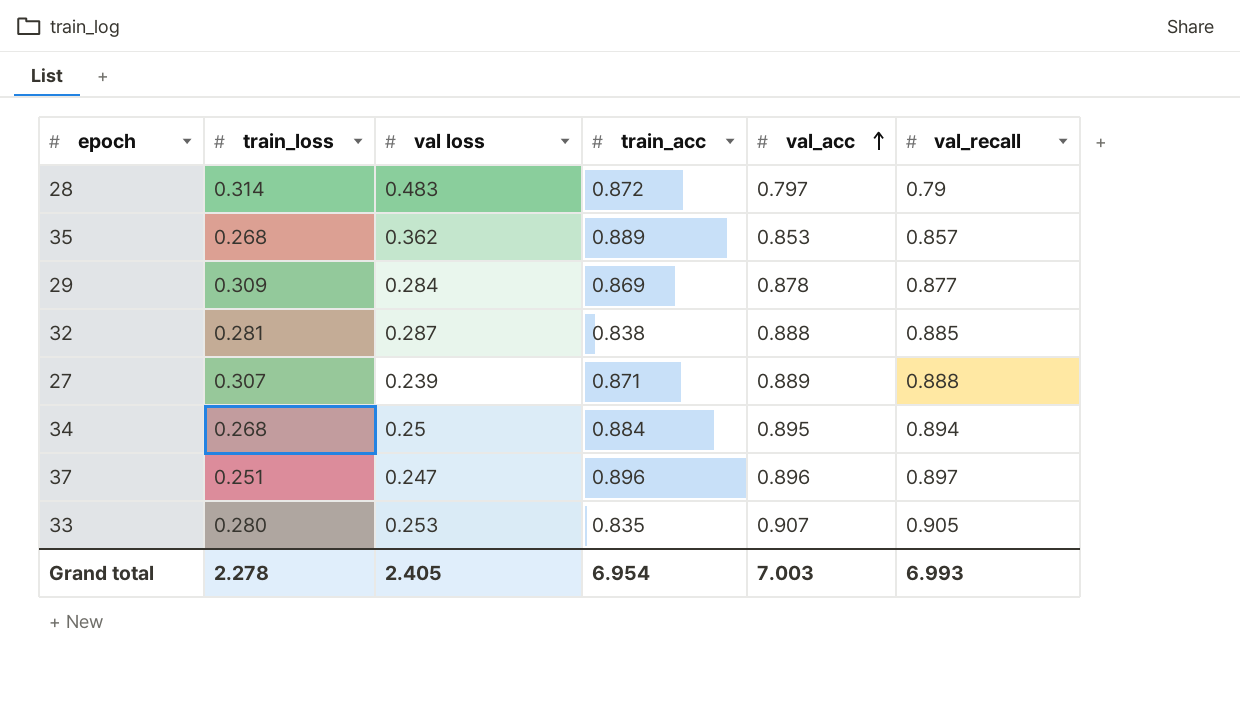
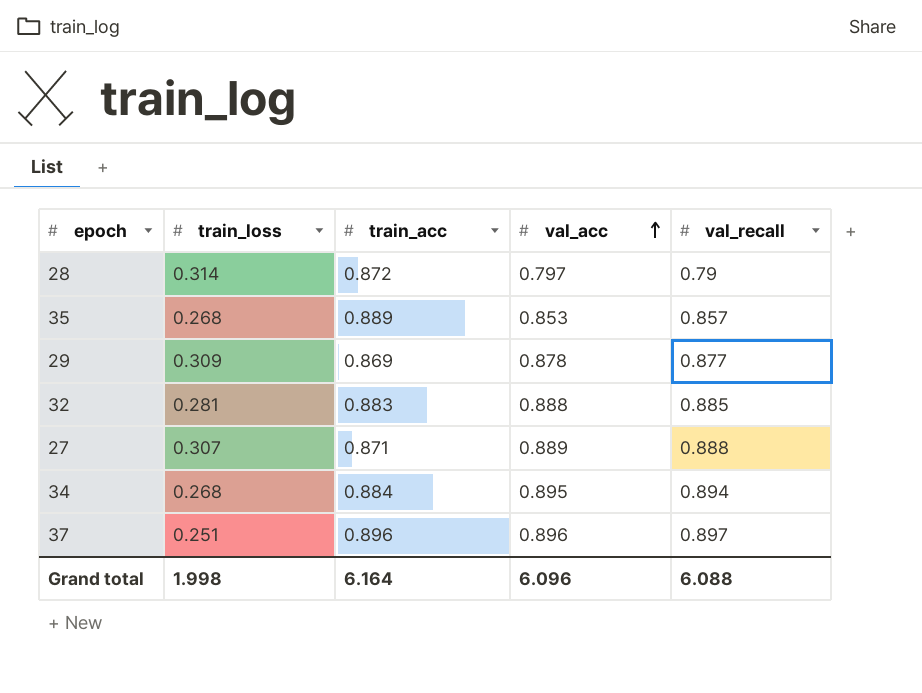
column val loss | position: 3 -> none
row 33: 0.280 | 0.253 | 0.835 | 0.907 | 0.905 -> none
32 | train_acc: 0.838 -> 0.883
Grand total | train_loss: 2.278 -> 1.998
Grand total | train_acc: 6.954 -> 6.164
Grand total | val_acc: 7.003 -> 6.096
Grand total | val_recall: 6.993 -> 6.088

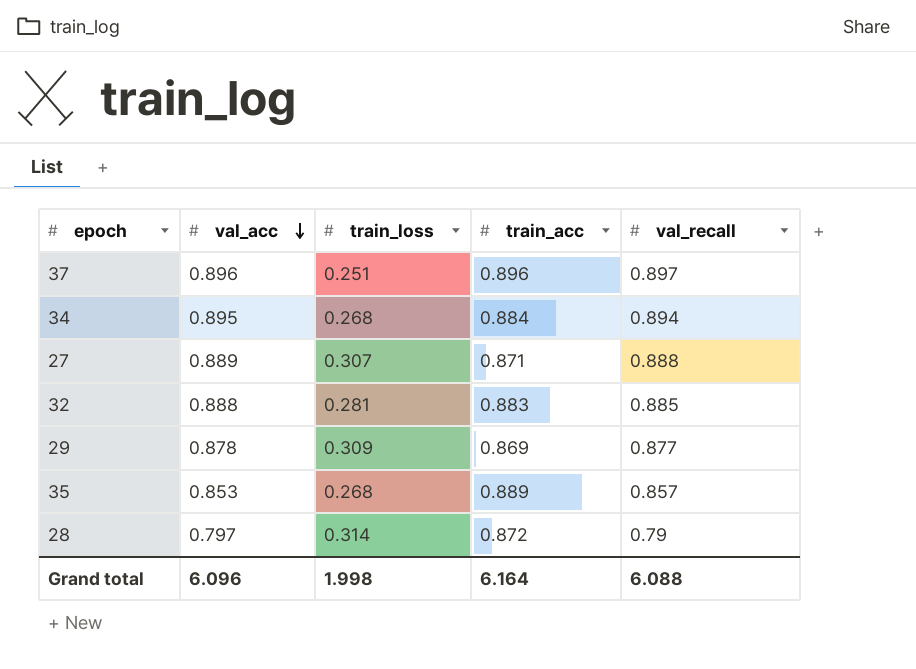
row order: val_acc ascending -> val_acc descending
column val_acc | position: 4 -> 2

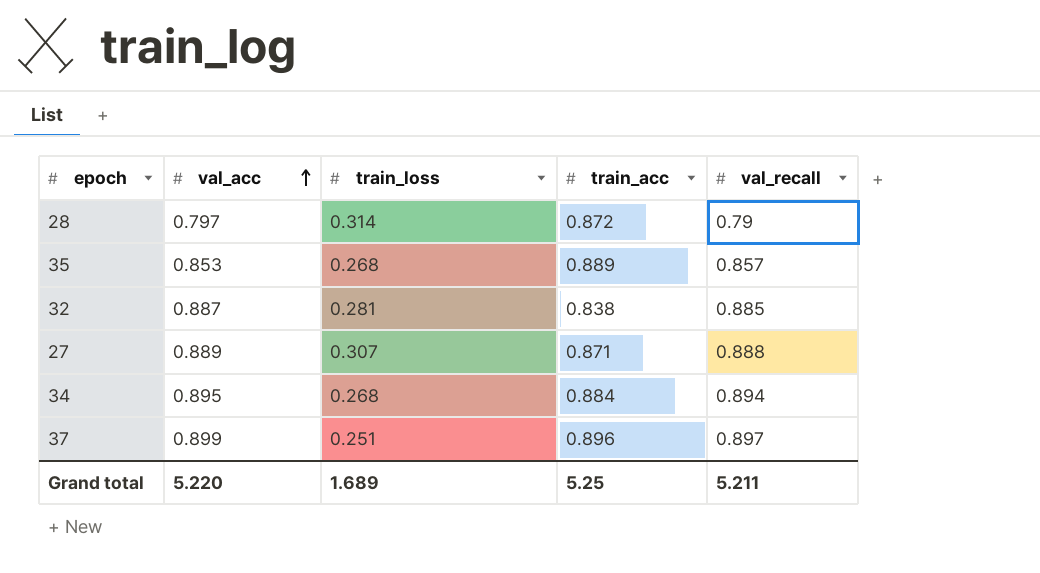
row order: val_acc descending -> val_acc ascending
row 29: 0.878 | 0.309 | 0.869 | 0.877 -> none
32 | val_acc: 0.888 -> 0.887
32 | train_acc: 0.883 -> 0.838
37 | val_acc: 0.896 -> 0.899
Grand total | val_acc: 6.096 -> 5.220
Grand total | train_loss: 1.998 -> 1.689
Grand total | train_acc: 6.164 -> 5.25
Grand total | val_recall: 6.088 -> 5.211

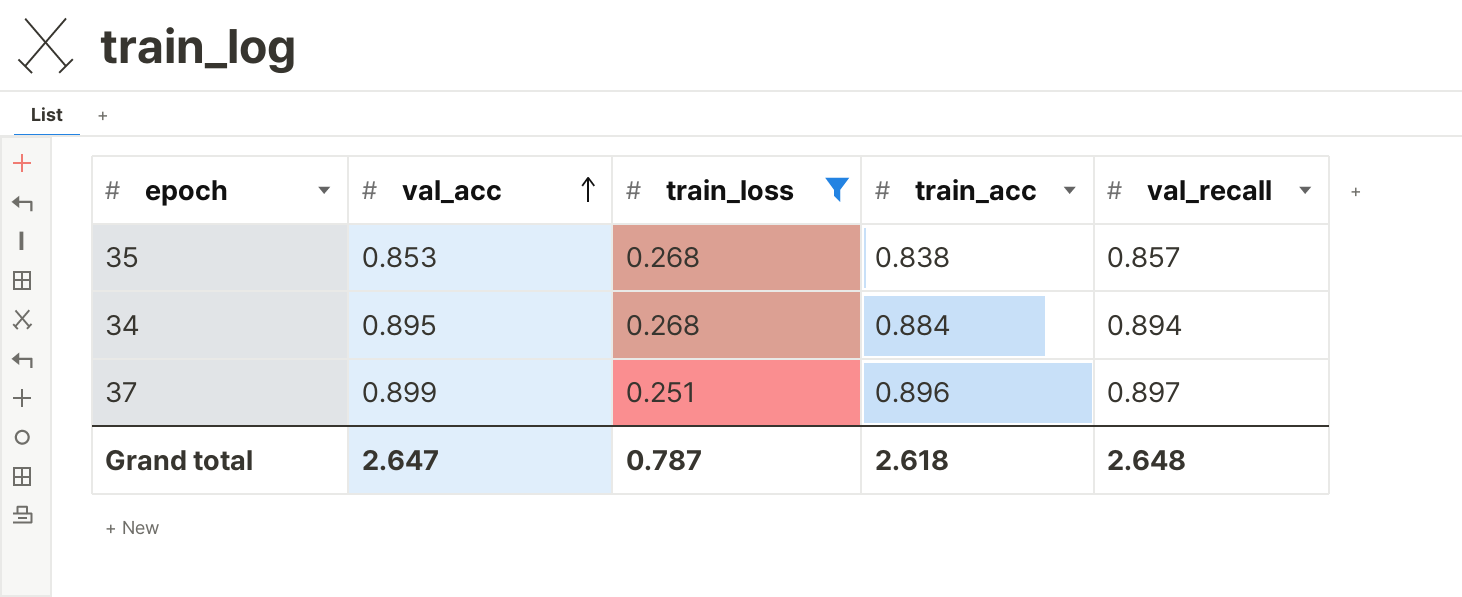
filter: none -> train_loss <= 0.268
35 | train_acc: 0.889 -> 0.838
Grand total | val_acc: 5.220 -> 2.647
Grand total | train_loss: 1.689 -> 0.787
Grand total | train_acc: 5.25 -> 2.618
Grand total | val_recall: 5.211 -> 2.648

